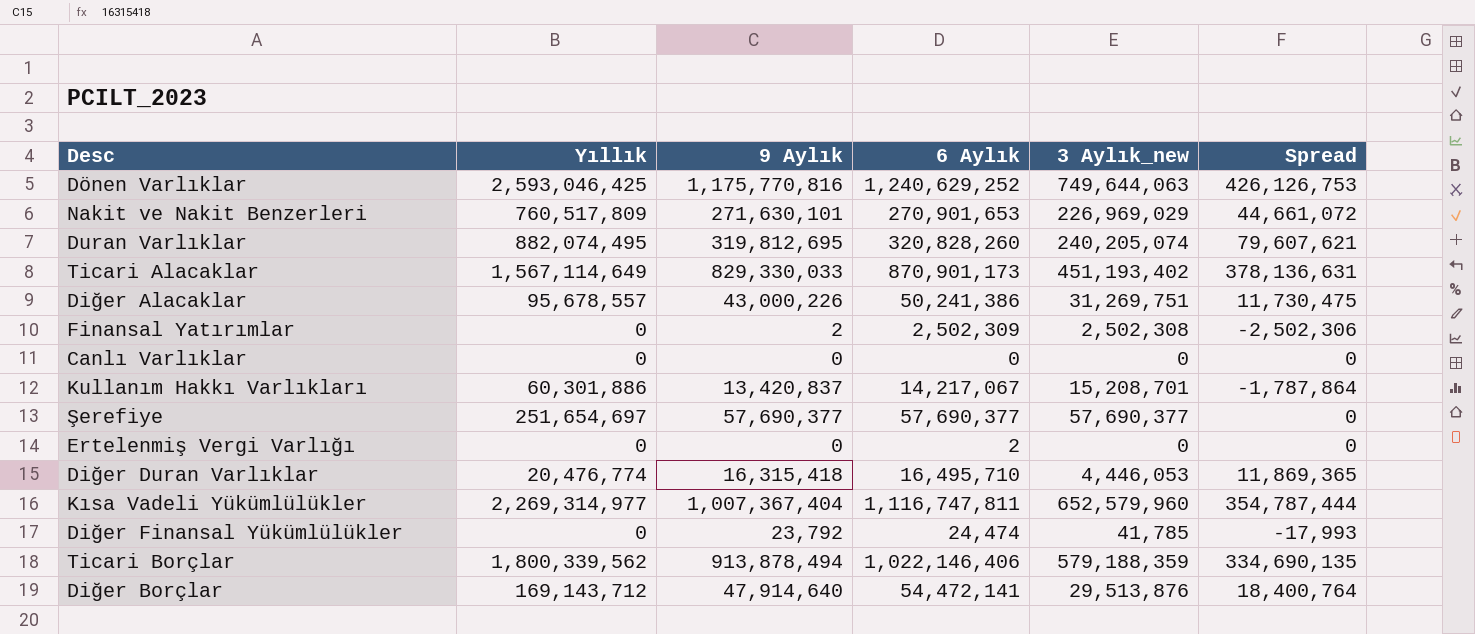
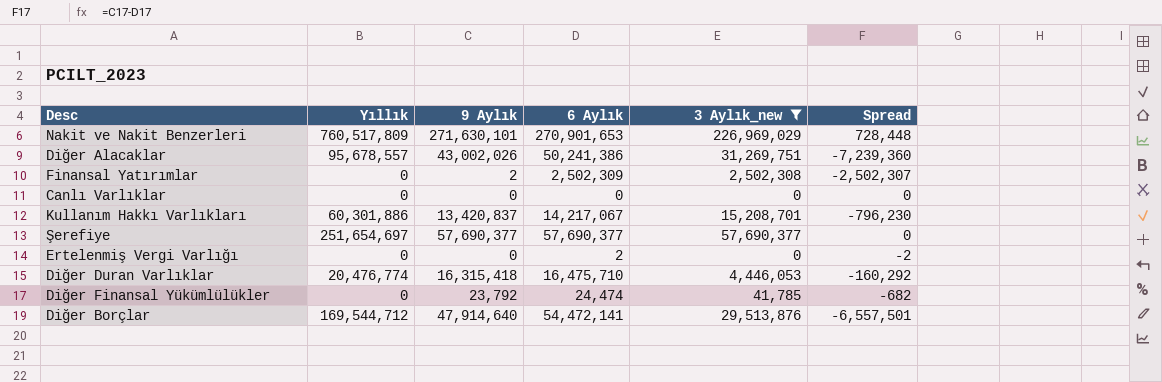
filter: none -> 3 Aylık_new <= 226,969,029
column Spread | formula: [9 Aylık] - [3 Aylık_new] -> [9 Aylık] - [6 Aylık]
Diğer Alacaklar | 9 Aylık: 43,000,226 -> 43,002,026
Diğer Duran Varlıklar | 6 Aylık: 16,495,710 -> 16,475,710
Diğer Borçlar | Yıllık: 169,143,712 -> 169,544,712

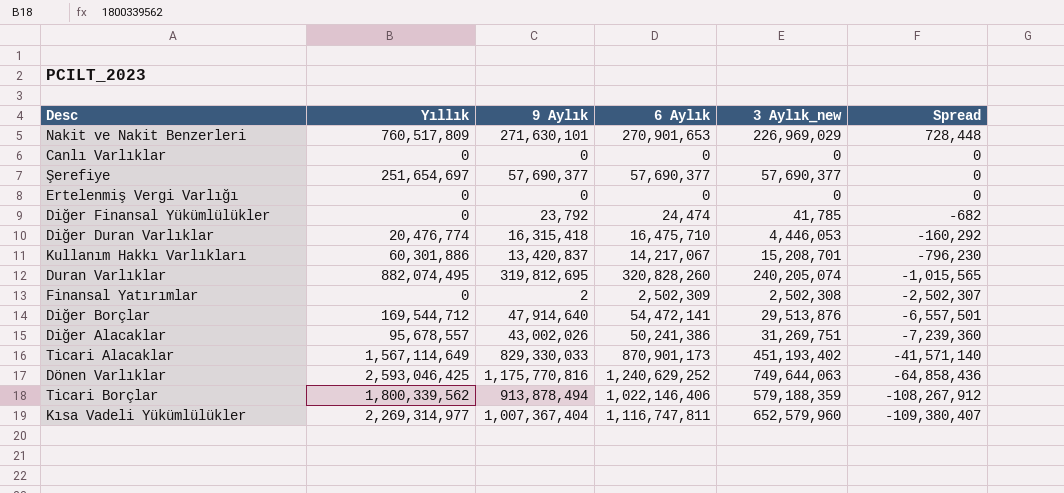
filter: 3 Aylık_new <= 226,969,029 -> none
row order: none -> Spread descending
Ertelenmiş Vergi Varlığı | 6 Aylık: 2 -> 0
Ertelenmiş Vergi Varlığı | Spread: -2 -> 0

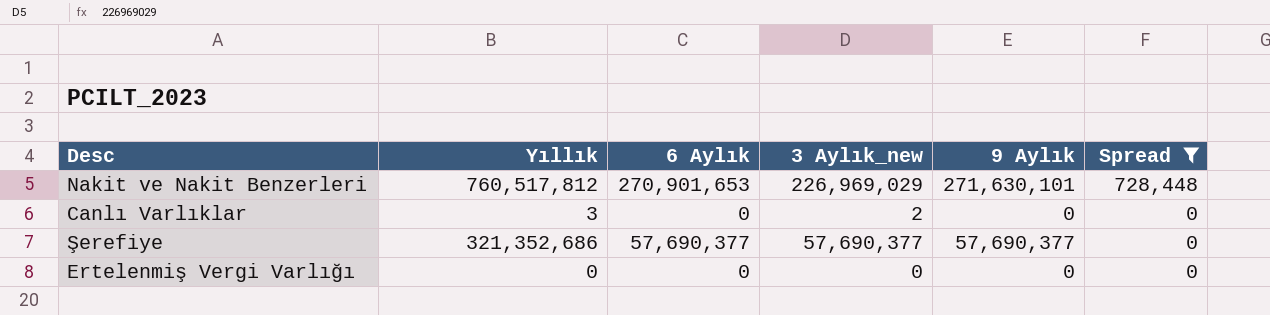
filter: none -> Spread >= 0
column 9 Aylık | position: 3 -> 5
Nakit ve Nakit Benzerleri | Yıllık: 760,517,809 -> 760,517,812
Canlı Varlıklar | Yıllık: 0 -> 3
Canlı Varlıklar | 3 Aylık_new: 0 -> 2
Şerefiye | Yıllık: 251,654,697 -> 321,352,686

